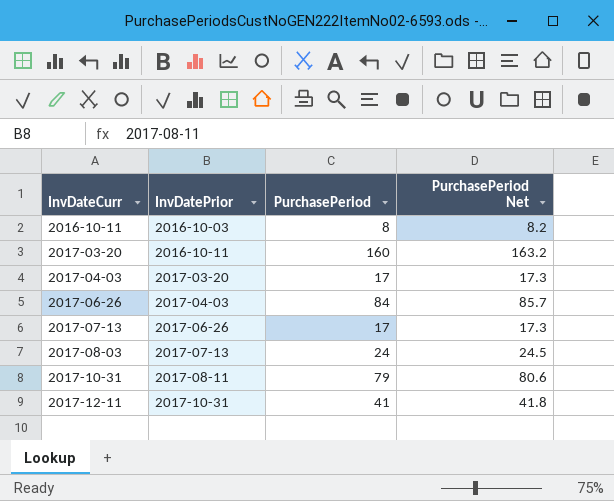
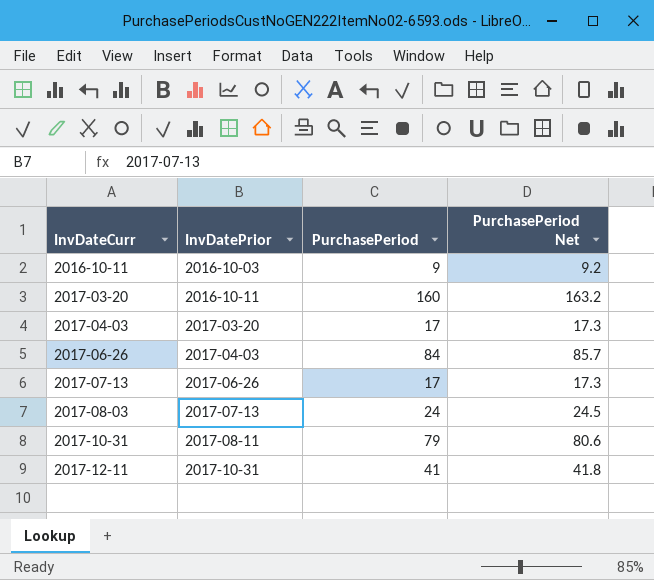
2016-10-11 | PurchasePeriod: 8 -> 9
2016-10-11 | PurchasePeriod Net: 8.2 -> 9.2

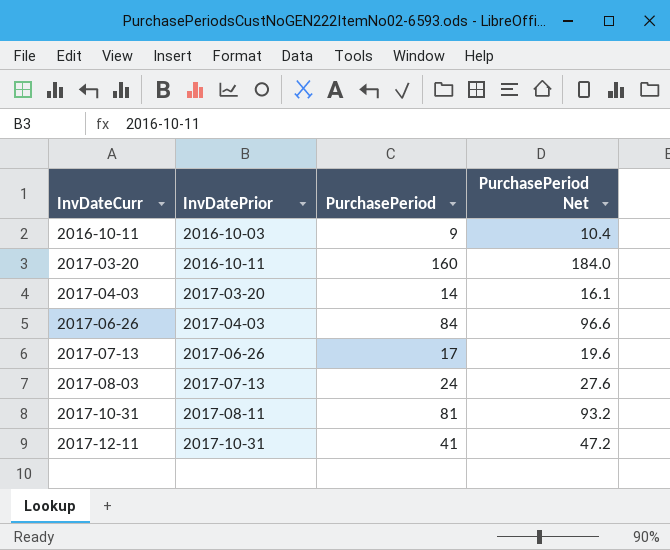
column PurchasePeriod Net | formula: [PurchasePeriod] * 1.02 -> [PurchasePeriod] * 1.15
2017-04-03 | PurchasePeriod: 17 -> 14
2017-10-31 | PurchasePeriod: 79 -> 81

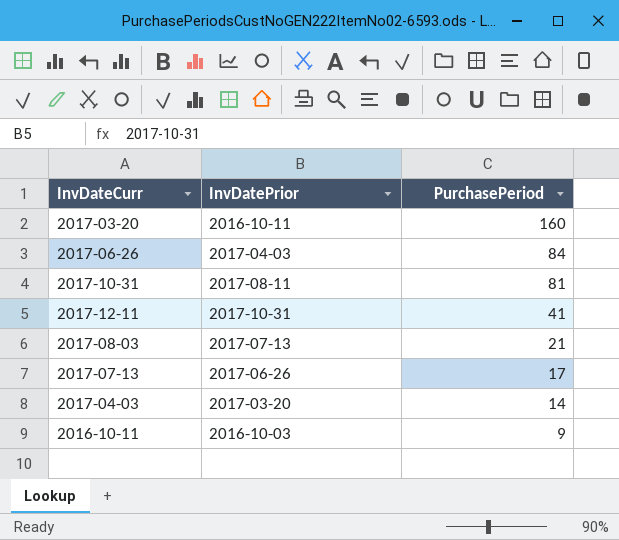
row order: InvDateCurr ascending -> PurchasePeriod descending
column PurchasePeriod Net | formula: [PurchasePeriod] * 1.15 -> none
2017-08-03 | PurchasePeriod: 24 -> 21

